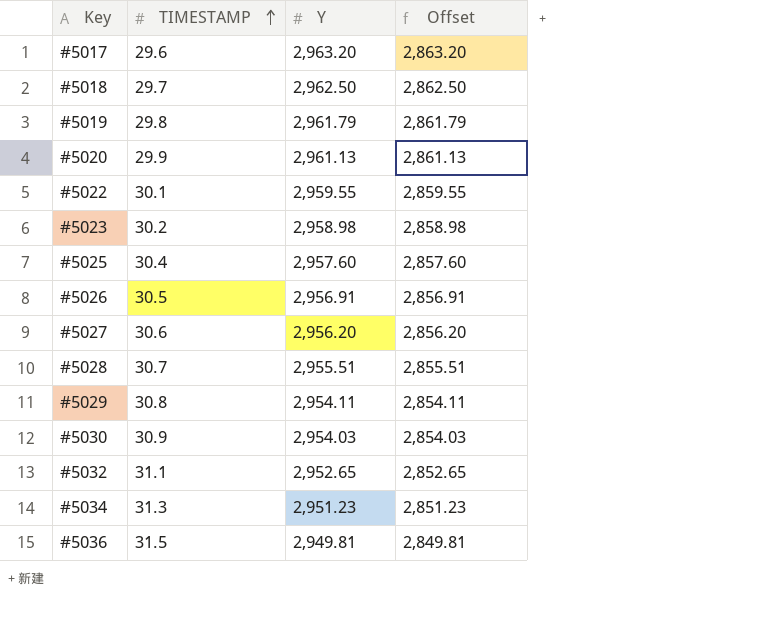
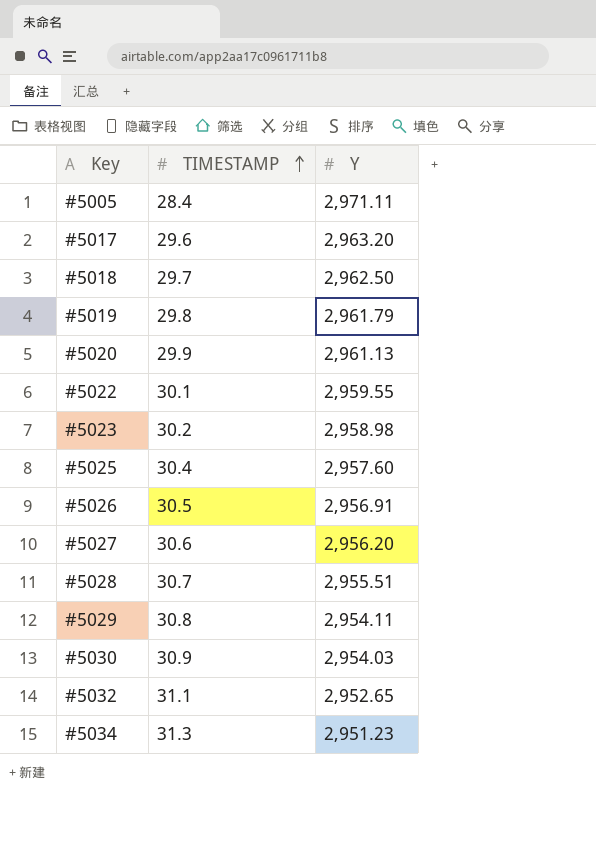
column Offset | formula: [Y] - 100 -> none
row #5036: 31.5 | 2,949.81 | 2,849.81 -> none
row #5005: none -> 28.4 | 2,971.11

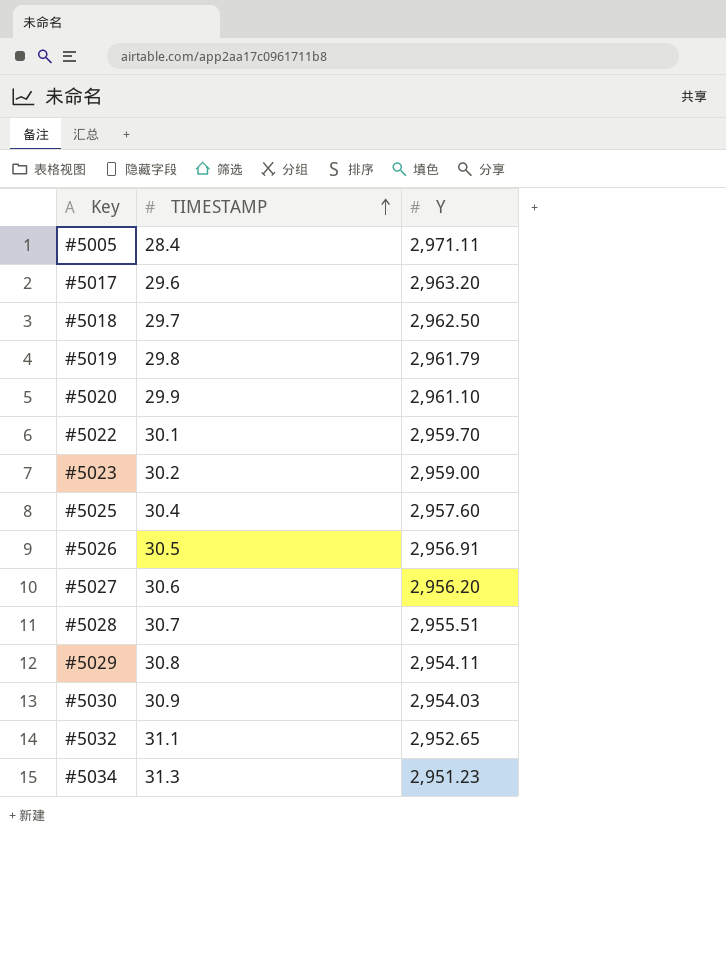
#5020 | Y: 2,961.13 -> 2,961.10
#5022 | Y: 2,959.55 -> 2,959.70
#5023 | Y: 2,958.98 -> 2,959.00

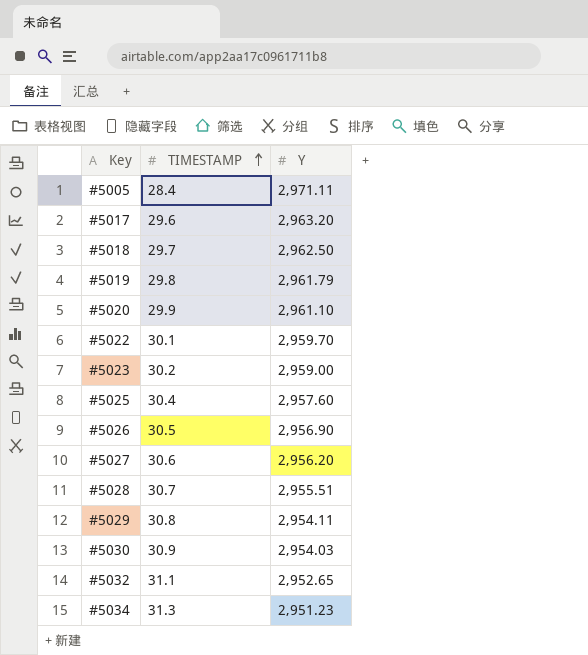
#5026 | Y: 2,956.91 -> 2,956.90

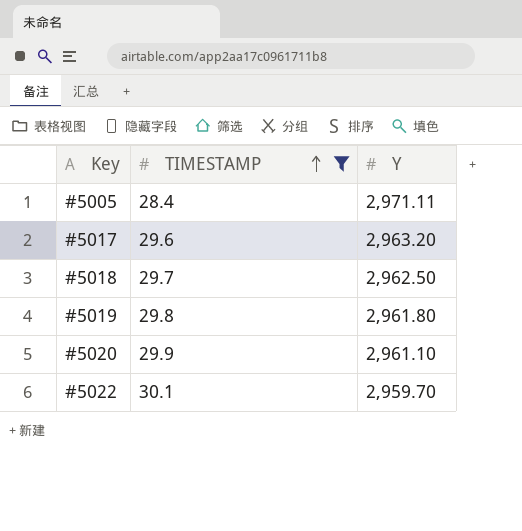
filter: none -> TIMESTAMP <= 30.1
#5019 | Y: 2,961.79 -> 2,961.80

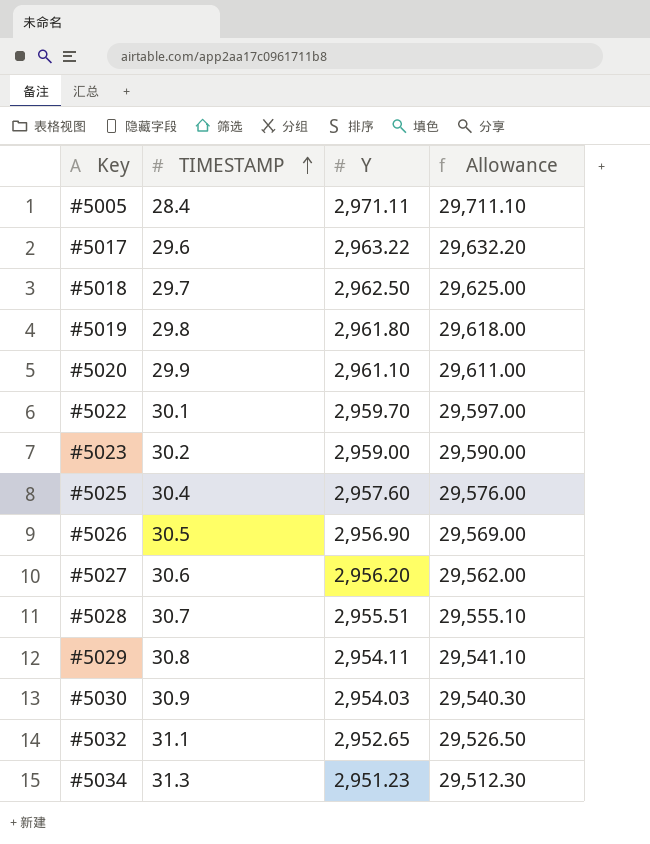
filter: TIMESTAMP <= 30.1 -> none
column Allowance | formula: none -> [Y] * 10
#5017 | Y: 2,963.20 -> 2,963.22

